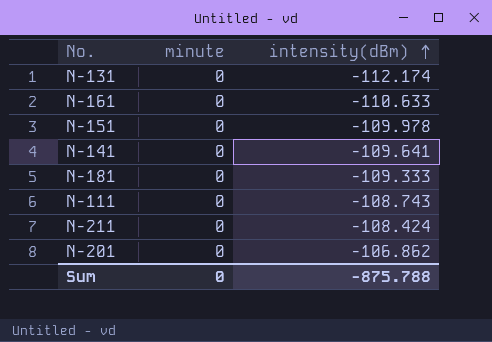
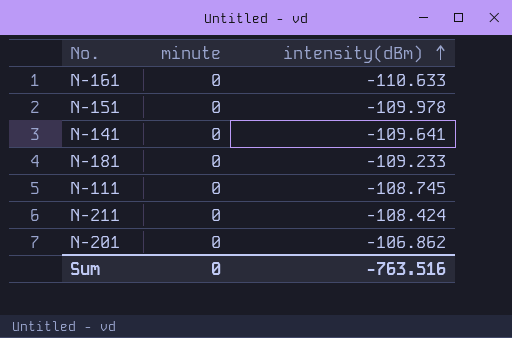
row N-131: 0 | -112.174 -> none
N-181 | intensity(dBm): -109.333 -> -109.233
N-111 | intensity(dBm): -108.743 -> -108.745
Sum | intensity(dBm): -875.788 -> -763.516

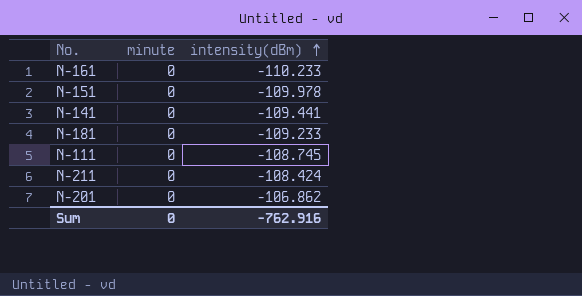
N-161 | intensity(dBm): -110.633 -> -110.233
N-141 | intensity(dBm): -109.641 -> -109.441
Sum | intensity(dBm): -763.516 -> -762.916

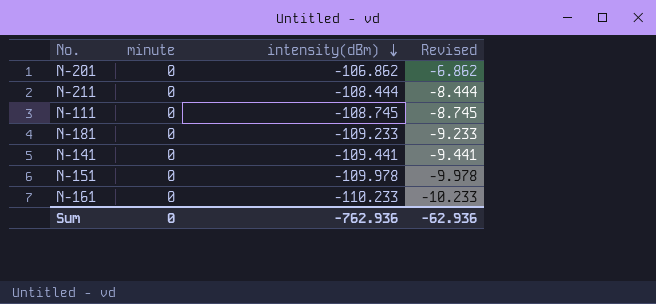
row order: intensity(dBm) ascending -> intensity(dBm) descending
column Revised | formula: none -> [intensity(dBm)] + 100
N-211 | intensity(dBm): -108.424 -> -108.444
Sum | intensity(dBm): -762.916 -> -762.936

